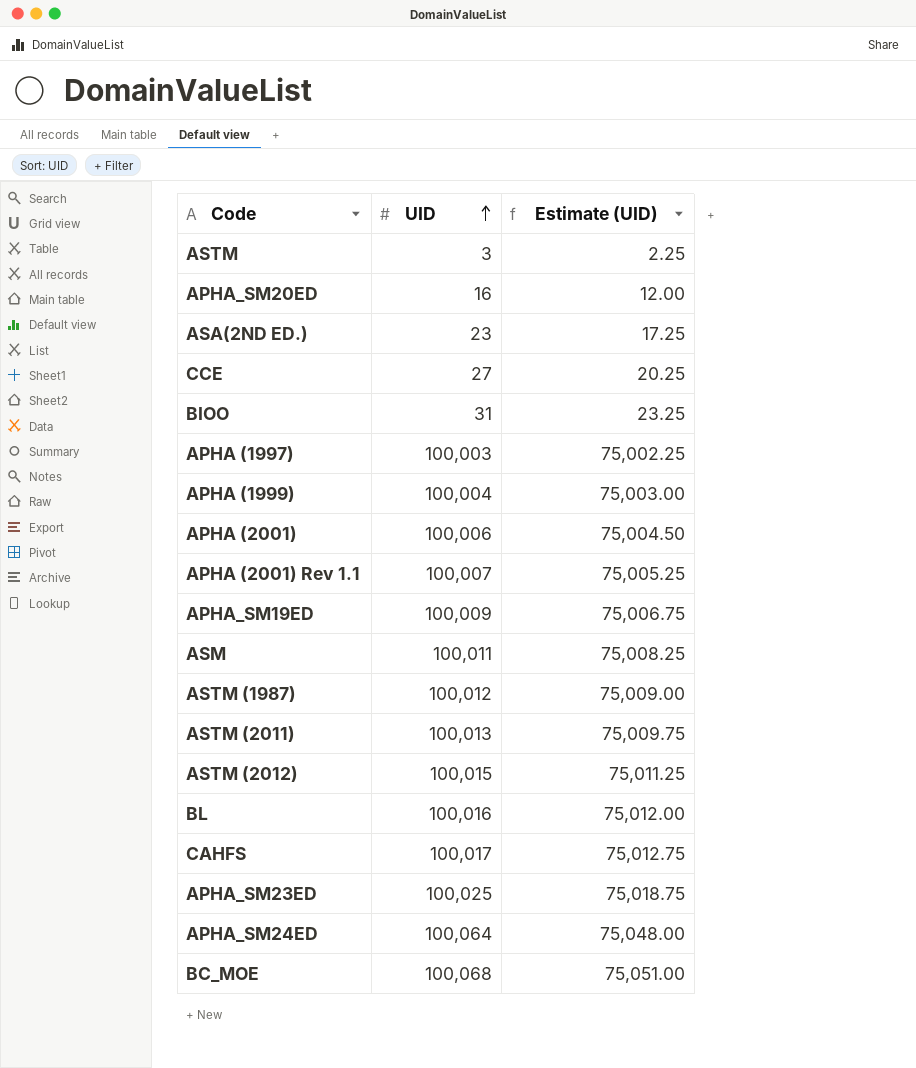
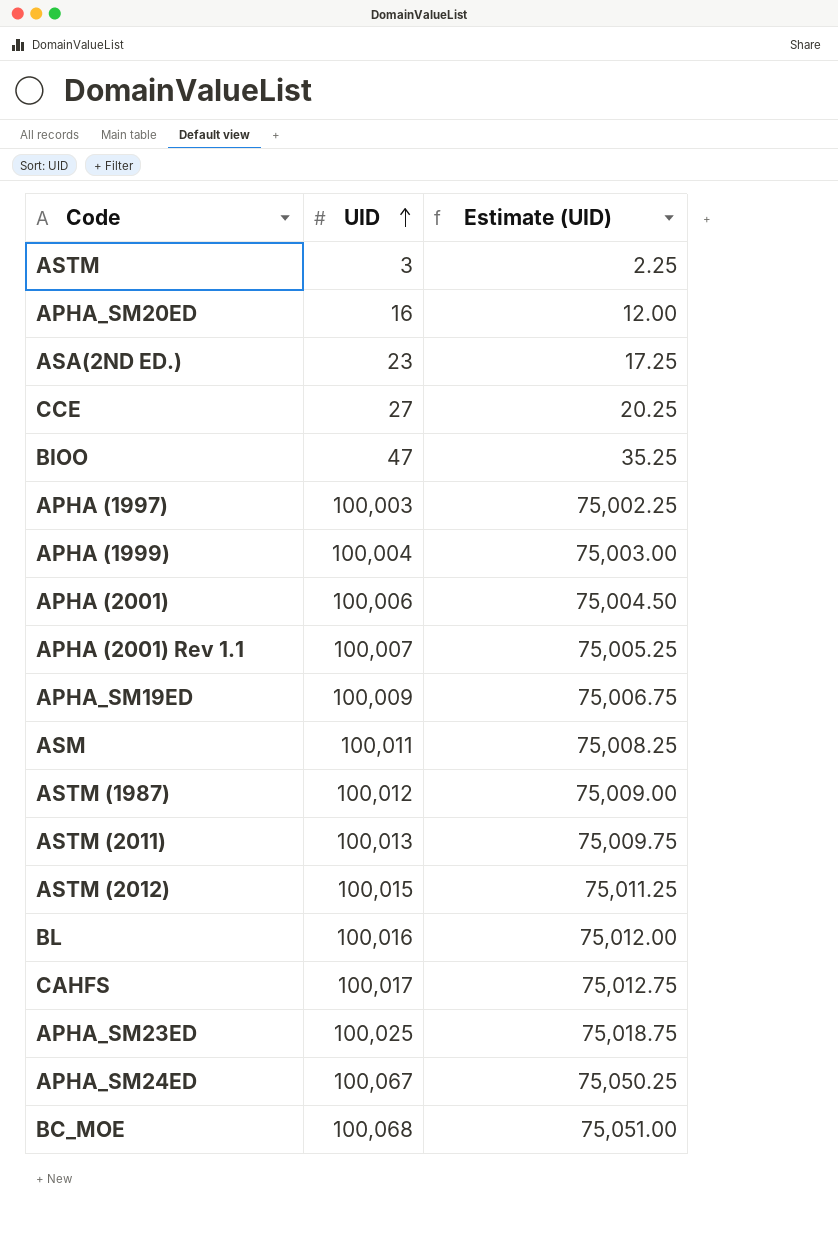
BIOO | UID: 31 -> 47
BIOO | Estimate (UID): 23.25 -> 35.25
APHA_SM24ED | UID: 100,064 -> 100,067
APHA_SM24ED | Estimate (UID): 75,048.00 -> 75,050.25

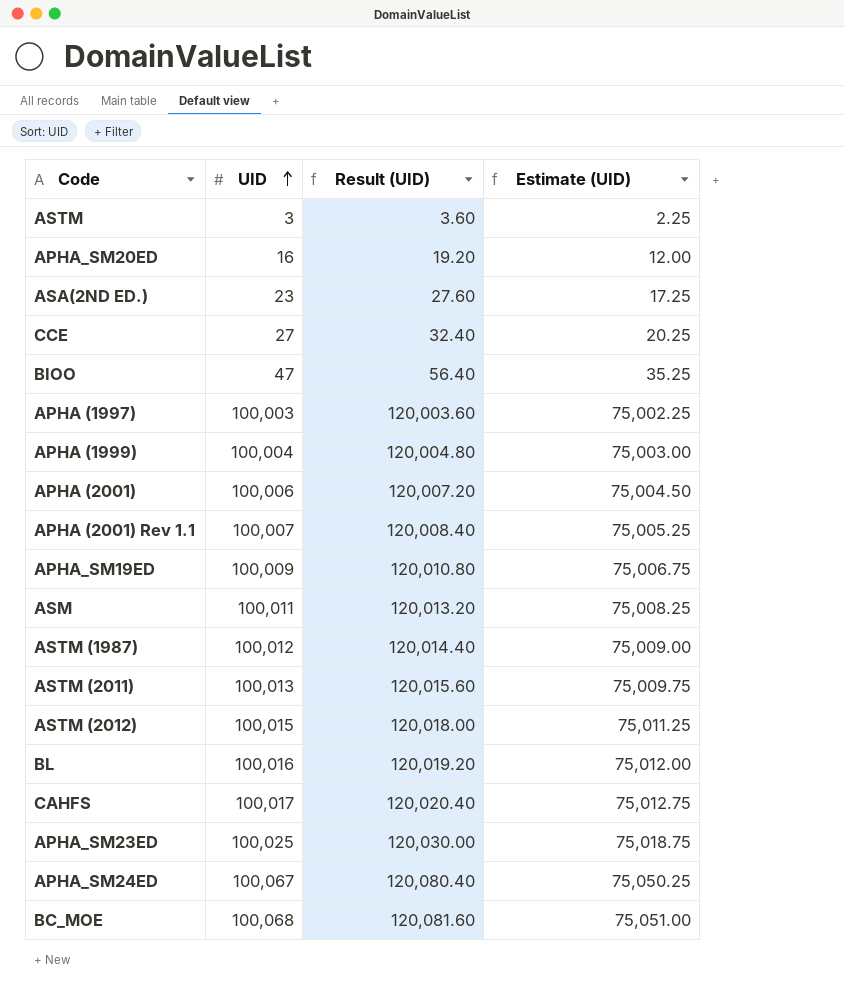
column Result (UID) | formula: none -> [UID] * 1.2

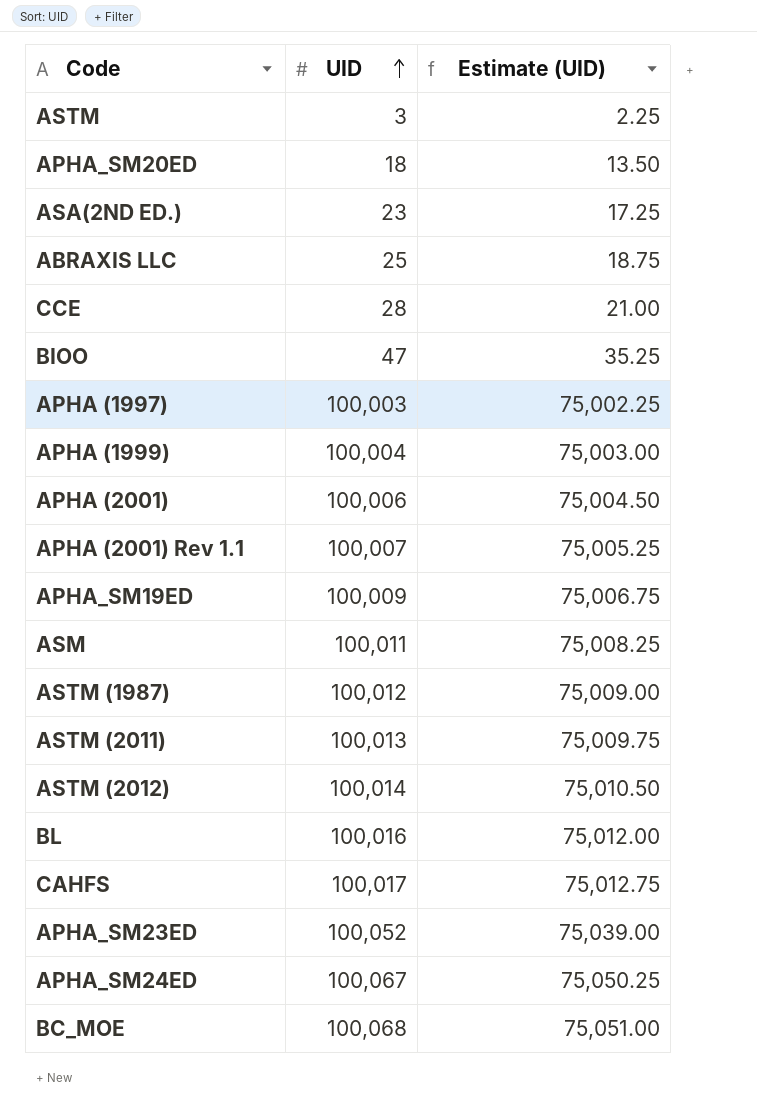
column Result (UID) | formula: [UID] * 1.2 -> none
APHA_SM20ED | UID: 16 -> 18
APHA_SM20ED | Estimate (UID): 12.00 -> 13.50
row ABRAXIS LLC: none -> 25 | 18.75
CCE | UID: 27 -> 28
CCE | Estimate (UID): 20.25 -> 21.00
ASTM (2012) | UID: 100,015 -> 100,014
ASTM (2012) | Estimate (UID): 75,011.25 -> 75,010.50
APHA_SM23ED | UID: 100,025 -> 100,052
APHA_SM23ED | Estimate (UID): 75,018.75 -> 75,039.00

